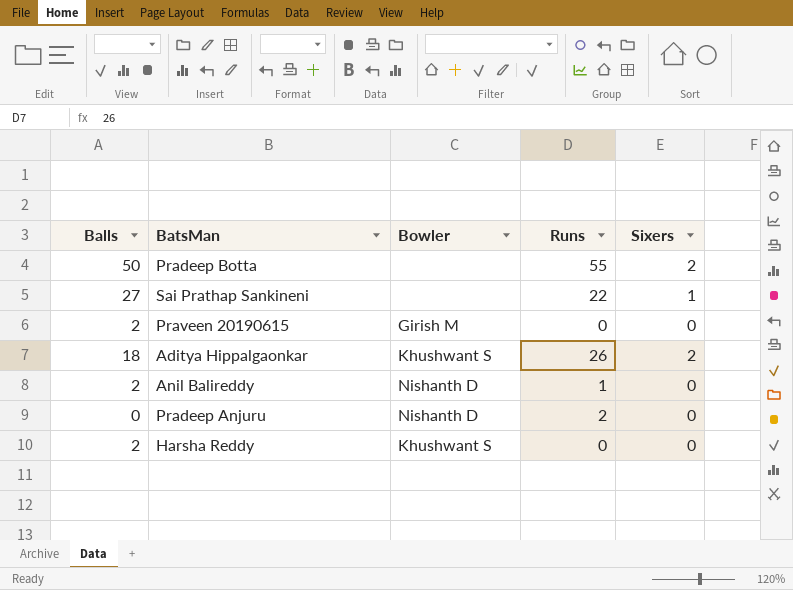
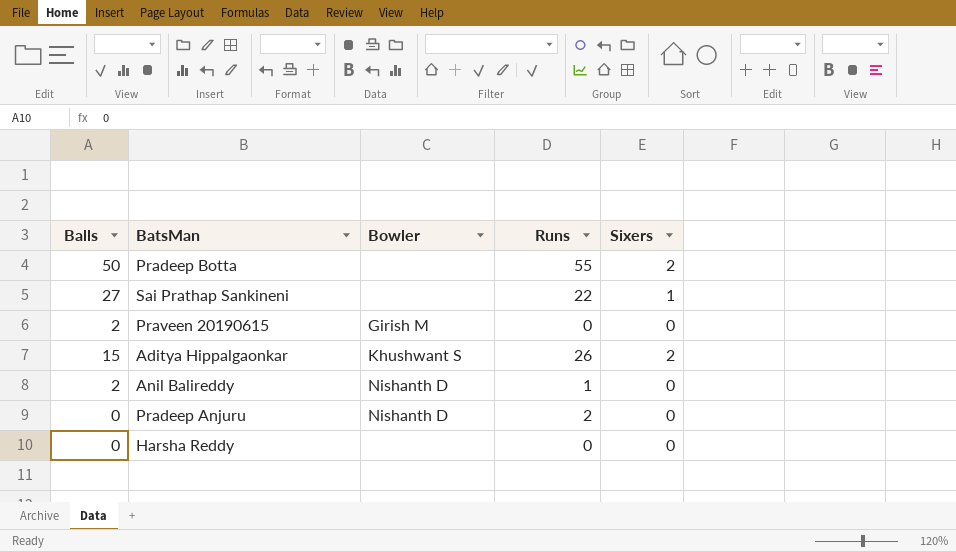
Aditya Hippalgaonkar | Balls: 18 -> 15
Harsha Reddy | Balls: 2 -> 0
Harsha Reddy | Bowler: Khushwant S -> none

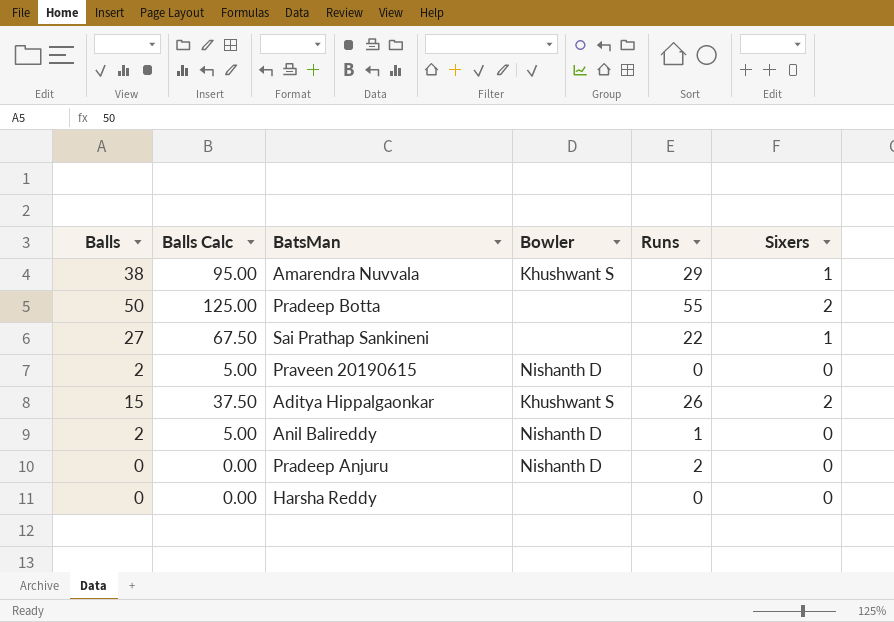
column Balls Calc | formula: none -> [Balls] * 2.5
row Amarendra Nuvvala: none -> 38 | 95.00 | Khushwant S | 29 | 1
Praveen 20190615 | Bowler: Girish M -> Nishanth D

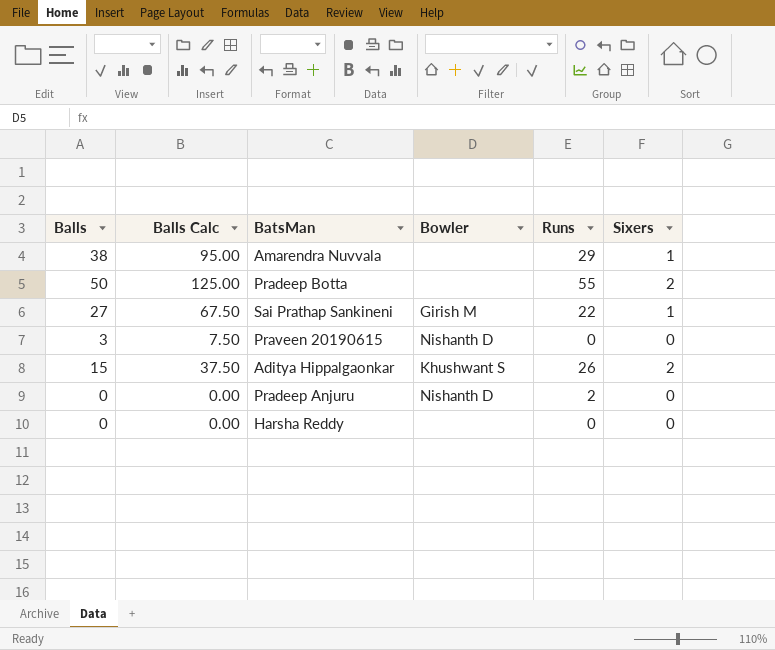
row Anil Balireddy: 2 | 5.00 | Nishanth D | 1 | 0 -> none
Amarendra Nuvvala | Bowler: Khushwant S -> none
Sai Prathap Sankineni | Bowler: none -> Girish M
Praveen 20190615 | Balls: 2 -> 3
Praveen 20190615 | Balls Calc: 5.00 -> 7.50

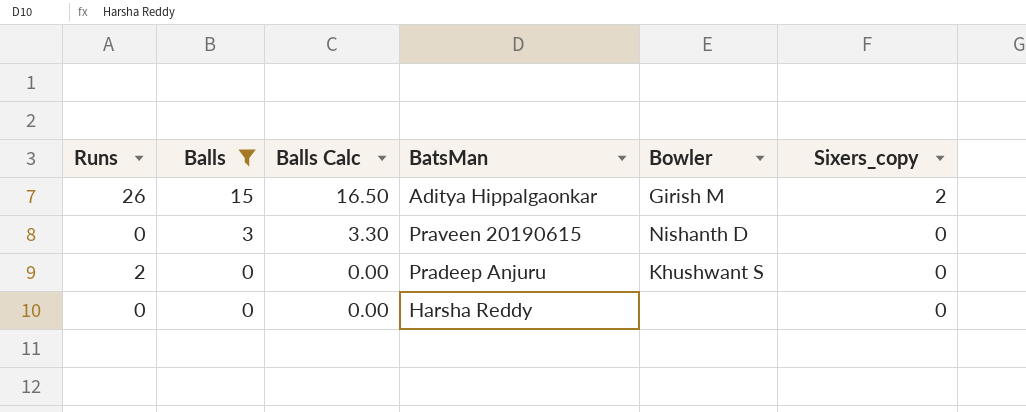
filter: none -> Balls <= 15
row order: none -> Balls descending
column Runs | position: 5 -> 1
column Balls Calc | formula: [Balls] * 2.5 -> [Balls] * 1.1
column name: Sixers -> Sixers_copy
Aditya Hippalgaonkar | Bowler: Khushwant S -> Girish M
Pradeep Anjuru | Bowler: Nishanth D -> Khushwant S

